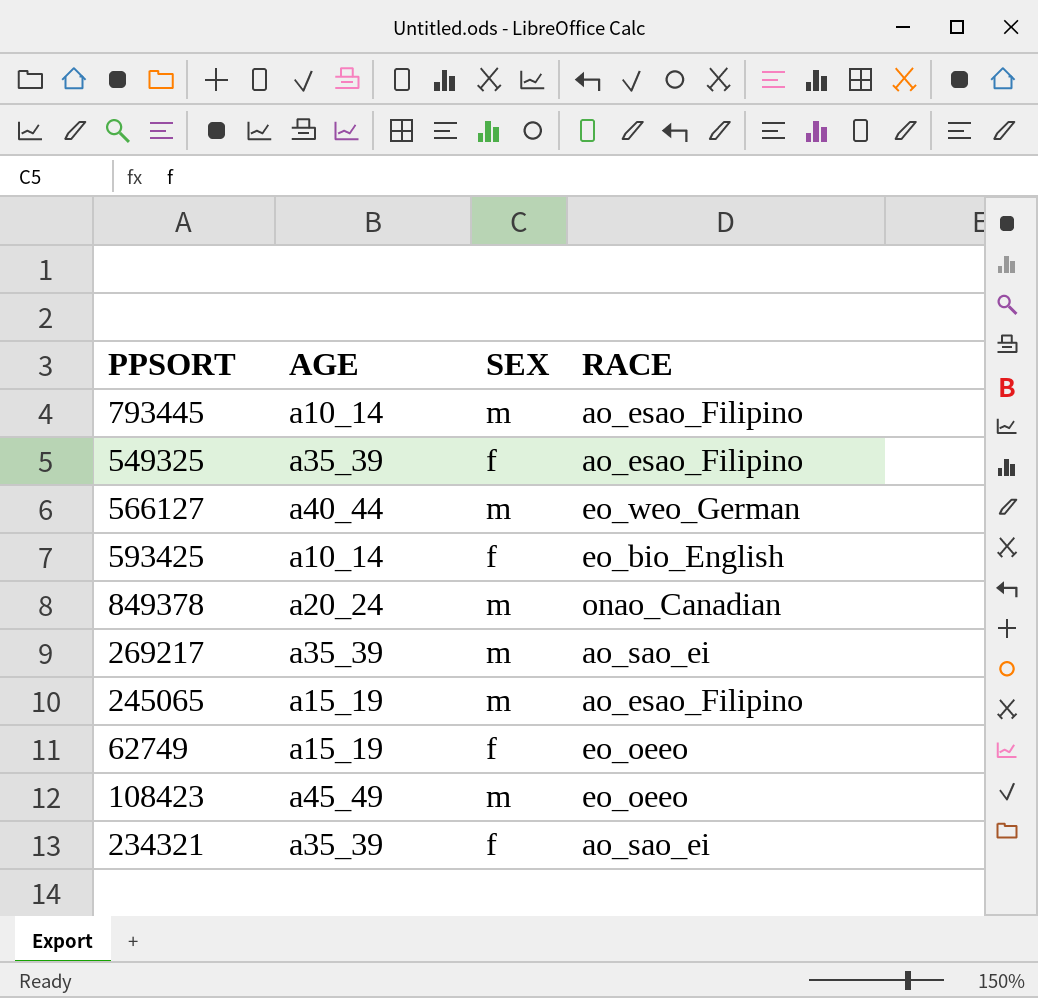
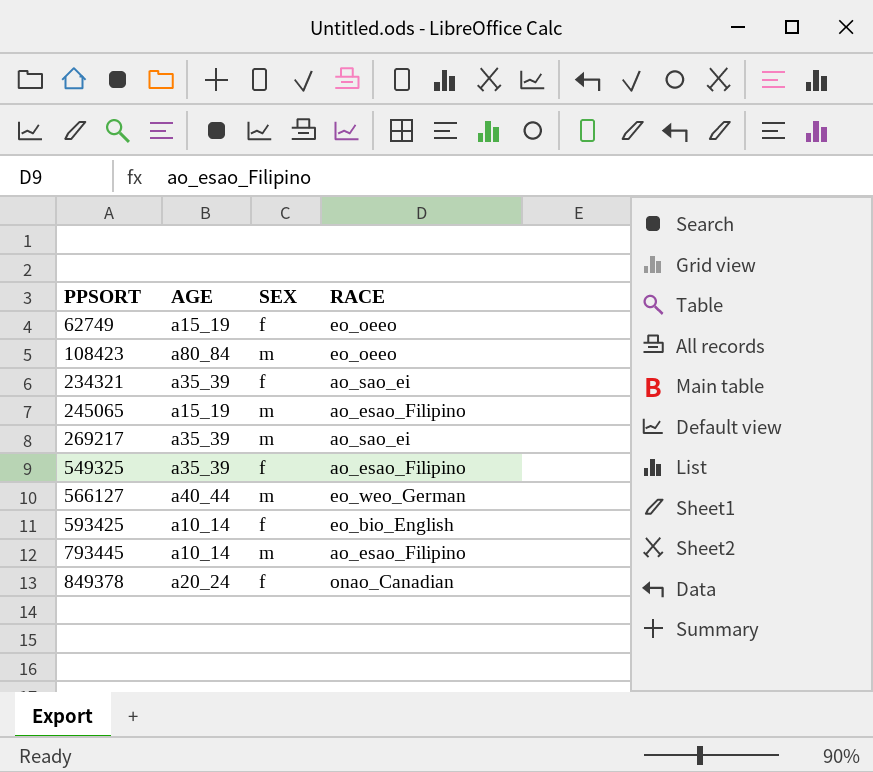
row order: none -> PPSORT ascending
108423 | AGE: a45_49 -> a80_84
849378 | SEX: m -> f

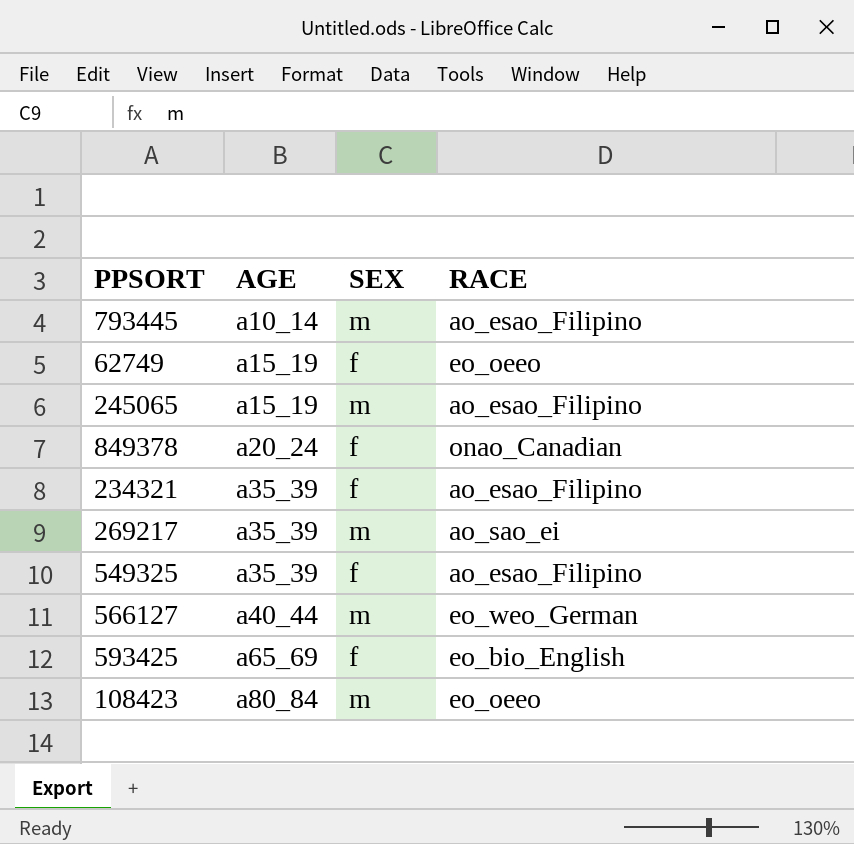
row order: PPSORT ascending -> AGE ascending
234321 | RACE: ao_sao_ei -> ao_esao_Filipino
593425 | AGE: a10_14 -> a65_69

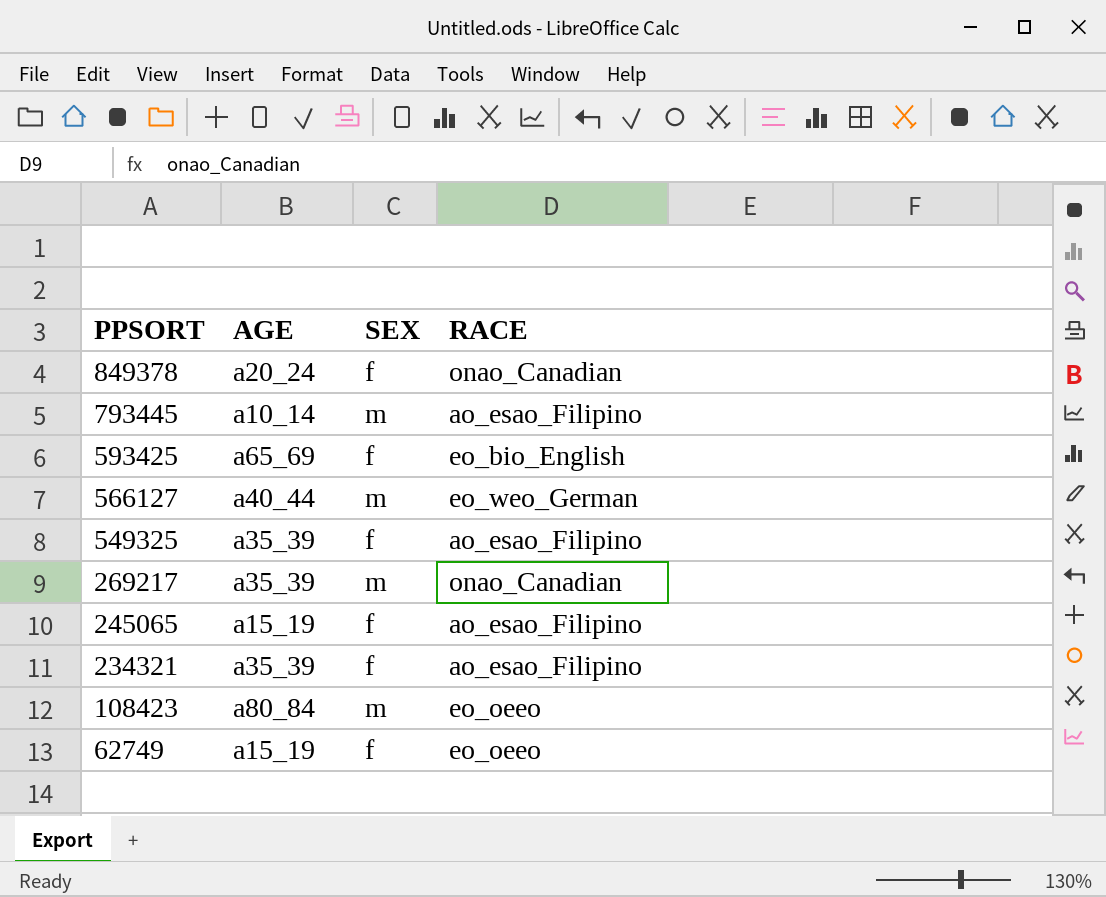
row order: AGE ascending -> PPSORT descending
269217 | RACE: ao_sao_ei -> onao_Canadian
245065 | SEX: m -> f

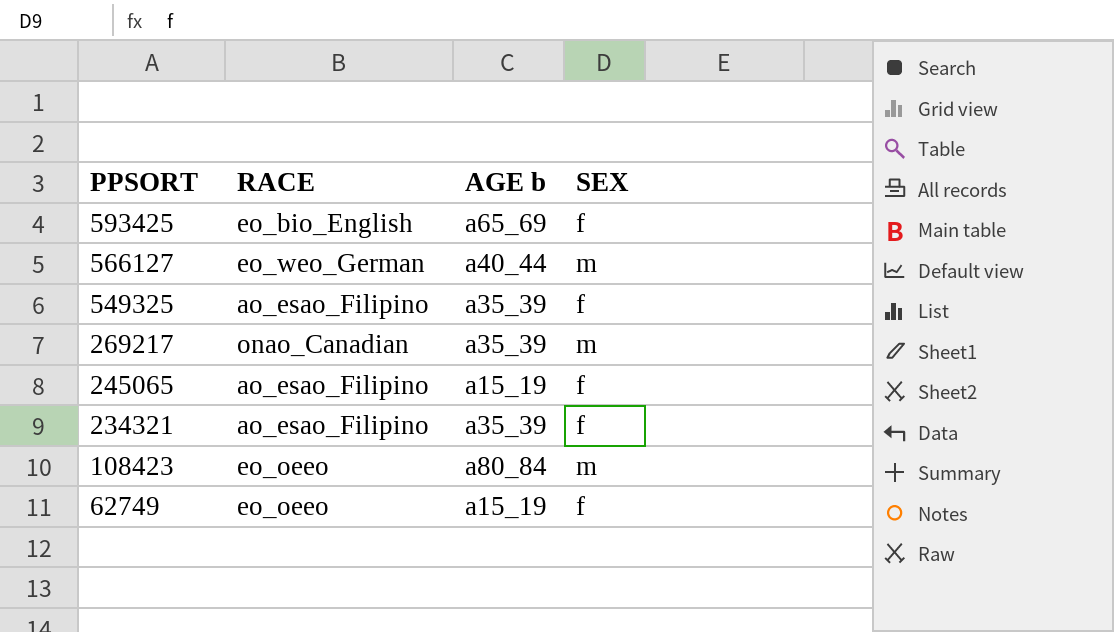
column RACE | position: 4 -> 2
column name: AGE -> AGE b
row 849378: a20_24 | f | onao_Canadian -> none
row 793445: a10_14 | m | ao_esao_Filipino -> none

